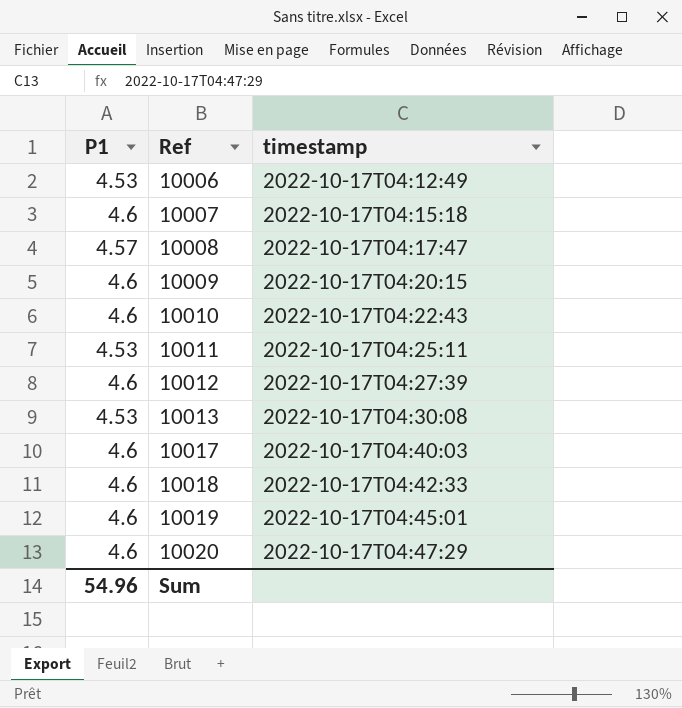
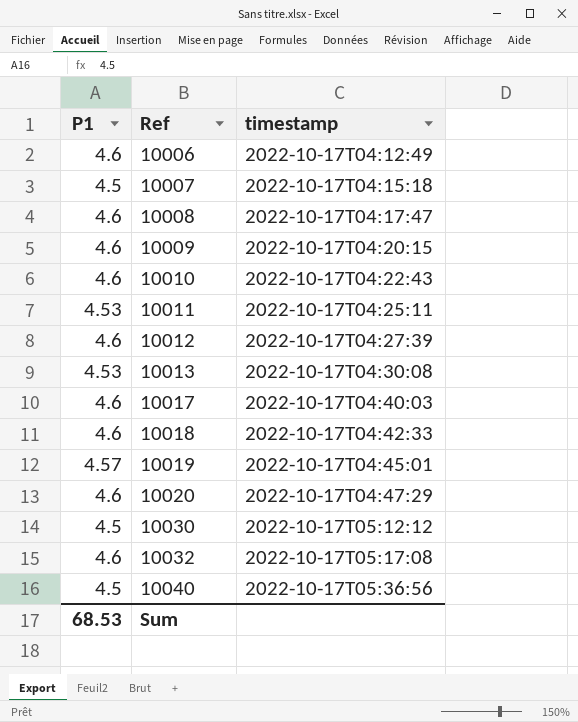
10006 | P1: 4.53 -> 4.6
10007 | P1: 4.6 -> 4.5
10008 | P1: 4.57 -> 4.6
10019 | P1: 4.6 -> 4.57
row 10030: none -> 4.5 | 2022-10-17T05:12:12
row 10032: none -> 4.6 | 2022-10-17T05:17:08
row 10040: none -> 4.5 | 2022-10-17T05:36:56
Sum | P1: 54.96 -> 68.53

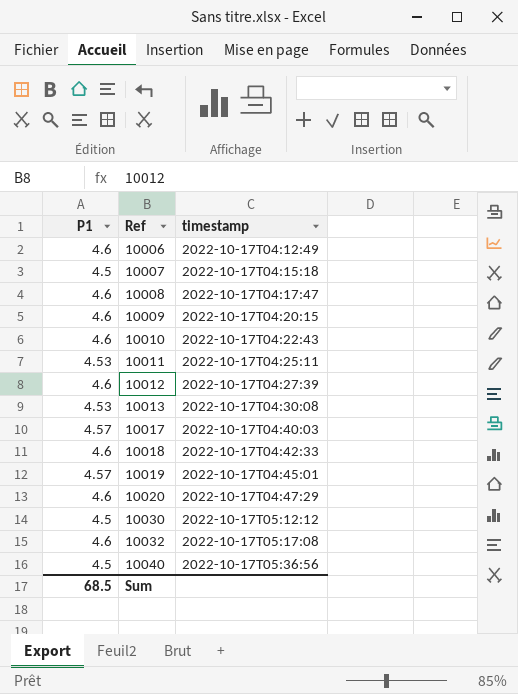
10017 | P1: 4.6 -> 4.57
Sum | P1: 68.53 -> 68.5

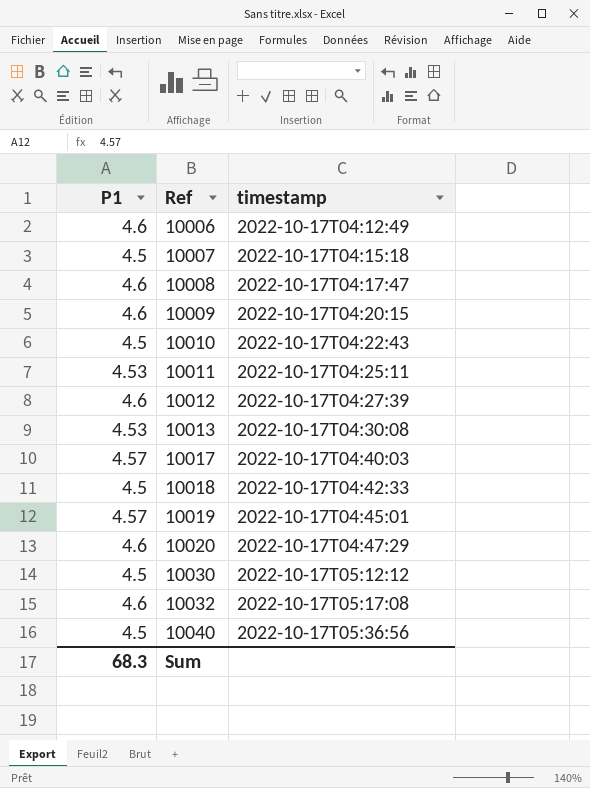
10010 | P1: 4.6 -> 4.5
10018 | P1: 4.6 -> 4.5
Sum | P1: 68.5 -> 68.3

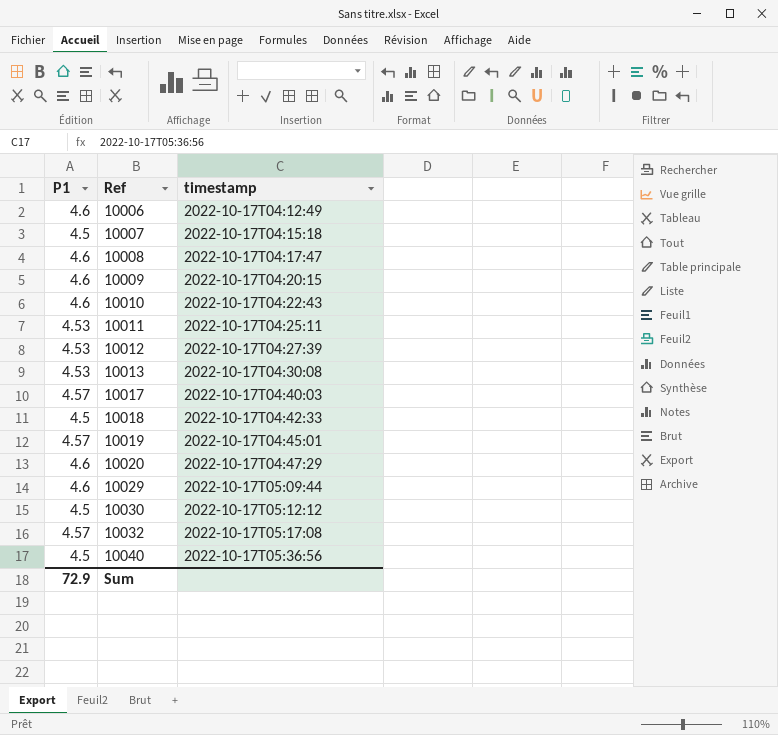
10010 | P1: 4.5 -> 4.6
10012 | P1: 4.6 -> 4.53
row 10029: none -> 4.6 | 2022-10-17T05:09:44
10032 | P1: 4.6 -> 4.57
Sum | P1: 68.3 -> 72.9

